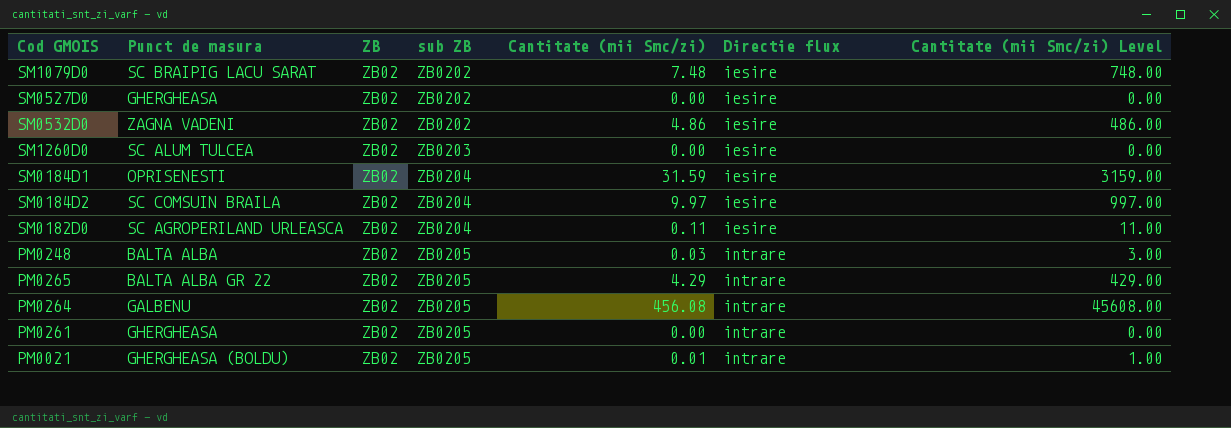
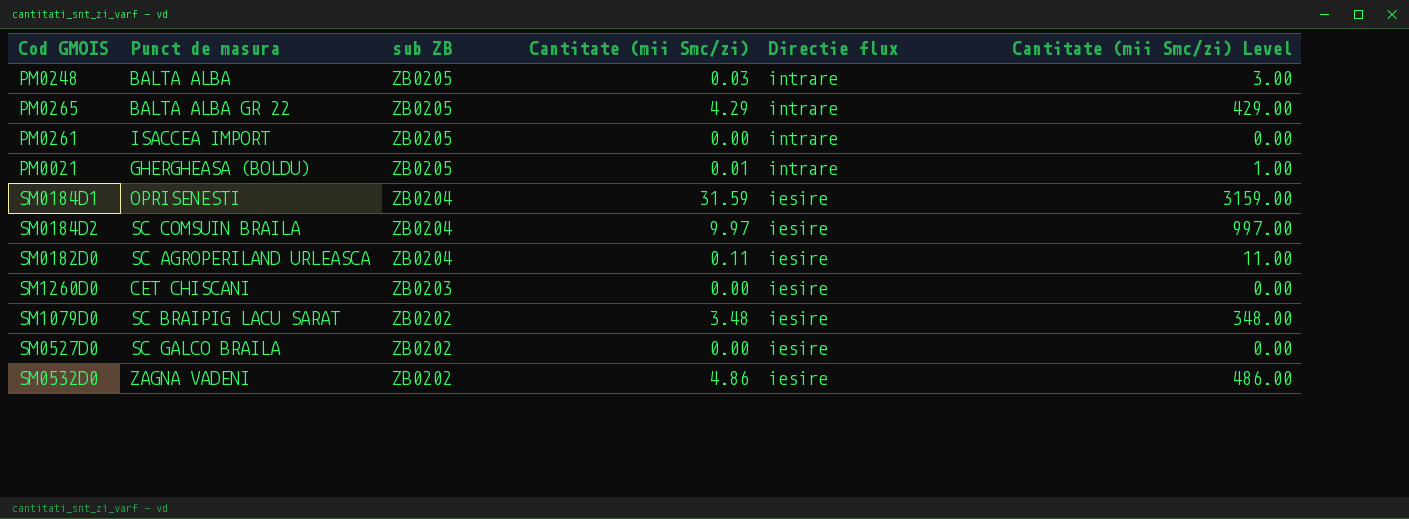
row order: sub ZB ascending -> sub ZB descending
column ZB | position: 3 -> none
row PM0264: GALBENU | ZB02 | ZB0205 | 456.08 | intrare | 45608.00 -> none
PM0261 | Punct de masura: GHERGHEASA -> ISACCEA IMPORT
SM1260D0 | Punct de masura: SC ALUM TULCEA -> CET CHISCANI
SM1079D0 | Cantitate (mii Smc/zi): 7.48 -> 3.48
SM1079D0 | Cantitate (mii Smc/zi) Level: 748.00 -> 348.00
SM0527D0 | Punct de masura: GHERGHEASA -> SC GALCO BRAILA

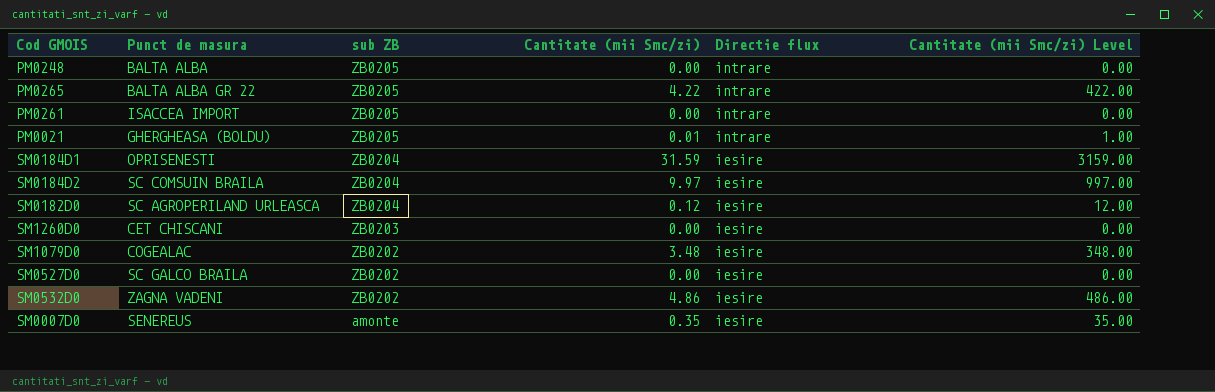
PM0248 | Cantitate (mii Smc/zi): 0.03 -> 0.00
PM0248 | Cantitate (mii Smc/zi) Level: 3.00 -> 0.00
PM0265 | Cantitate (mii Smc/zi): 4.29 -> 4.22
PM0265 | Cantitate (mii Smc/zi) Level: 429.00 -> 422.00
SM0182D0 | Cantitate (mii Smc/zi): 0.11 -> 0.12
SM0182D0 | Cantitate (mii Smc/zi) Level: 11.00 -> 12.00
SM1079D0 | Punct de masura: SC BRAIPIG LACU SARAT -> COGEALAC
row SM0007D0: none -> SENEREUS | amonte | 0.35 | iesire | 35.00

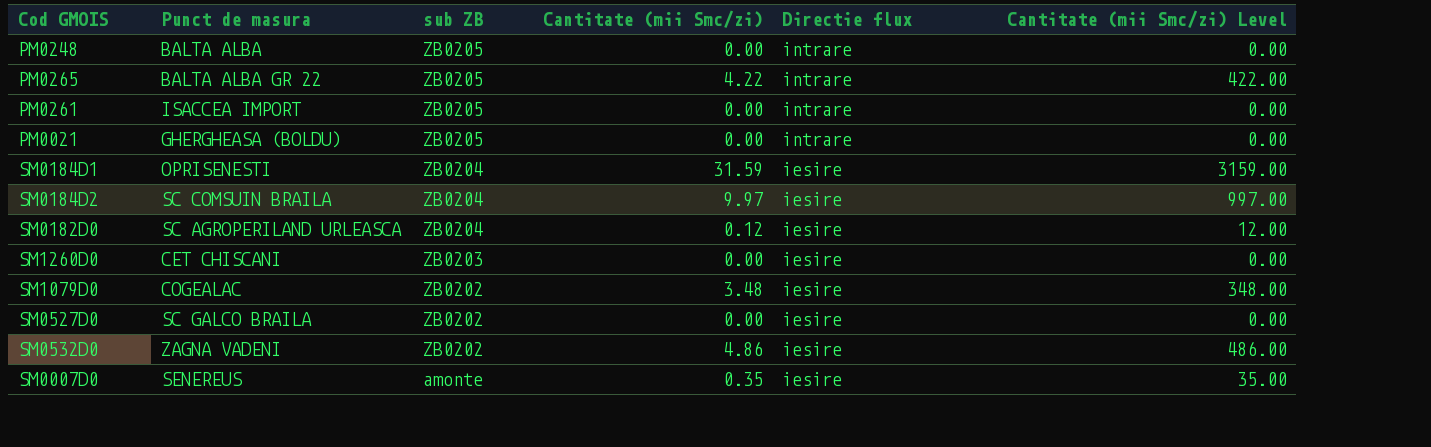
PM0021 | Cantitate (mii Smc/zi): 0.01 -> 0.00
PM0021 | Cantitate (mii Smc/zi) Level: 1.00 -> 0.00

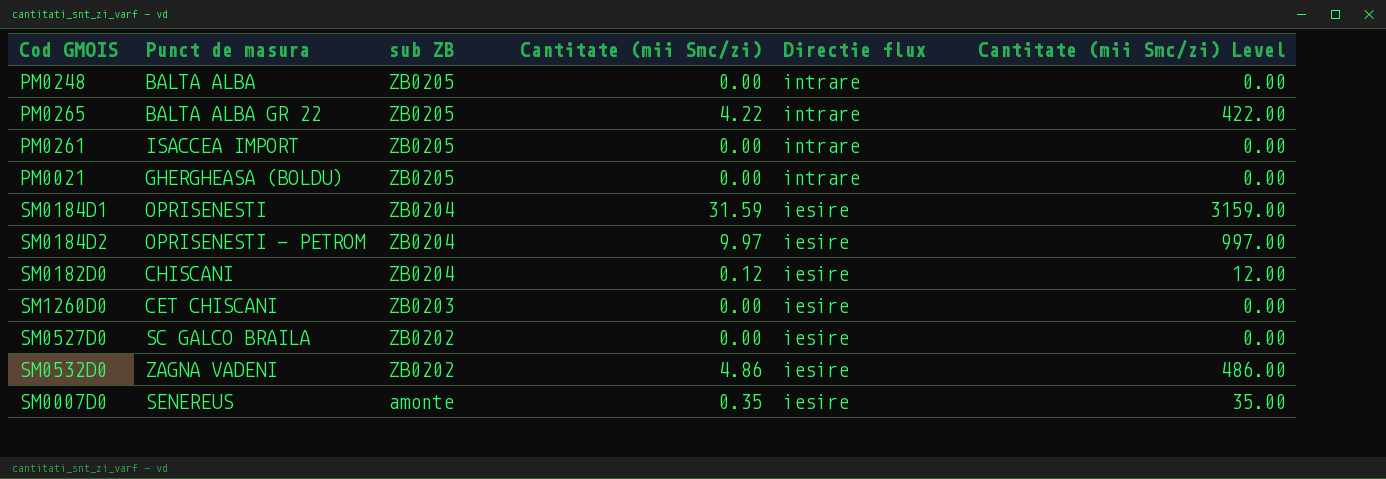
row SM1079D0: COGEALAC | ZB0202 | 3.48 | iesire | 348.00 -> none
SM0184D2 | Punct de masura: SC COMSUIN BRAILA -> OPRISENESTI - PETROM
SM0182D0 | Punct de masura: SC AGROPERILAND URLEASCA -> CHISCANI

